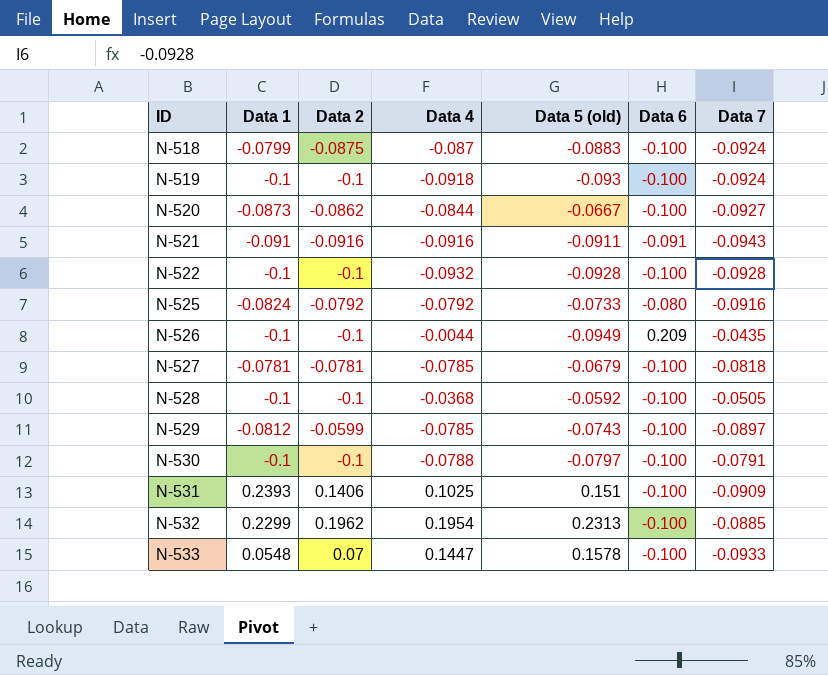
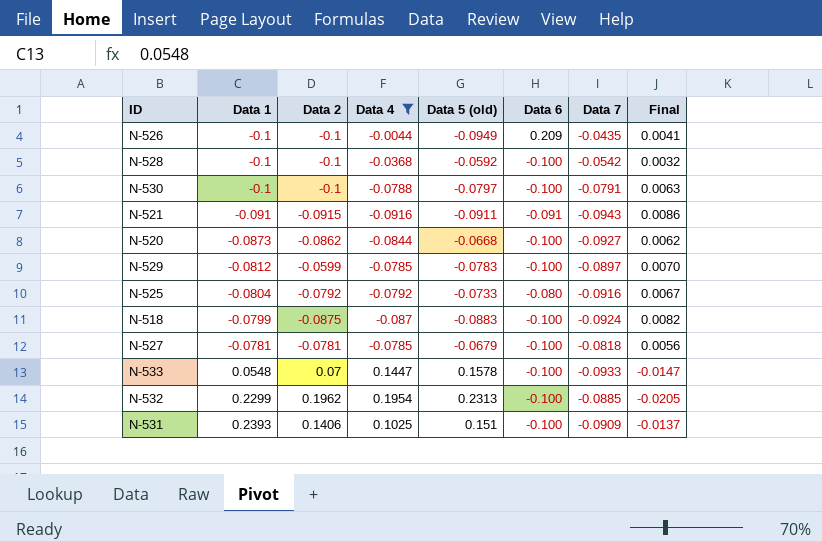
filter: none -> Data 4 >= -0.0916
row order: ID ascending -> Data 1 ascending
column Final | formula: none -> [Data 5 (old)] * [Data 7]
N-528 | Data 7: -0.0505 -> -0.0542
N-521 | Data 2: -0.0916 -> -0.0915
N-520 | Data 5 (old): -0.0667 -> -0.0668
N-529 | Data 5 (old): -0.0743 -> -0.0783
N-525 | Data 1: -0.0824 -> -0.0804

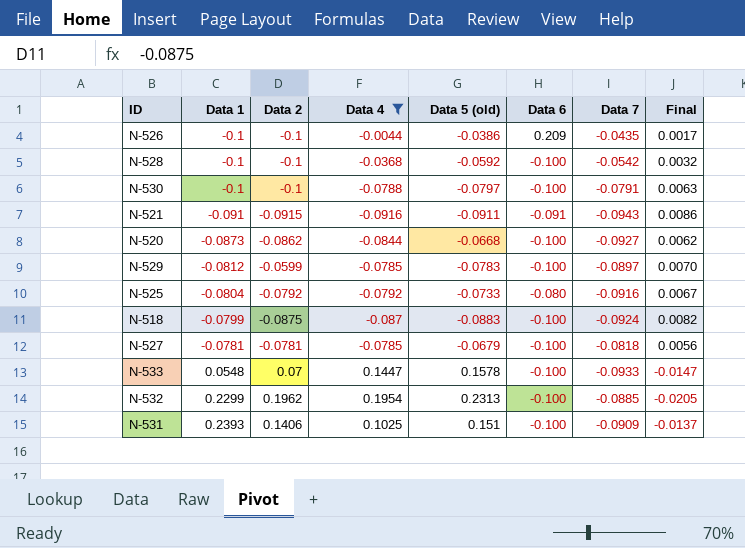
N-526 | Data 5 (old): -0.0949 -> -0.0386
N-526 | Final: 0.0041 -> 0.0017

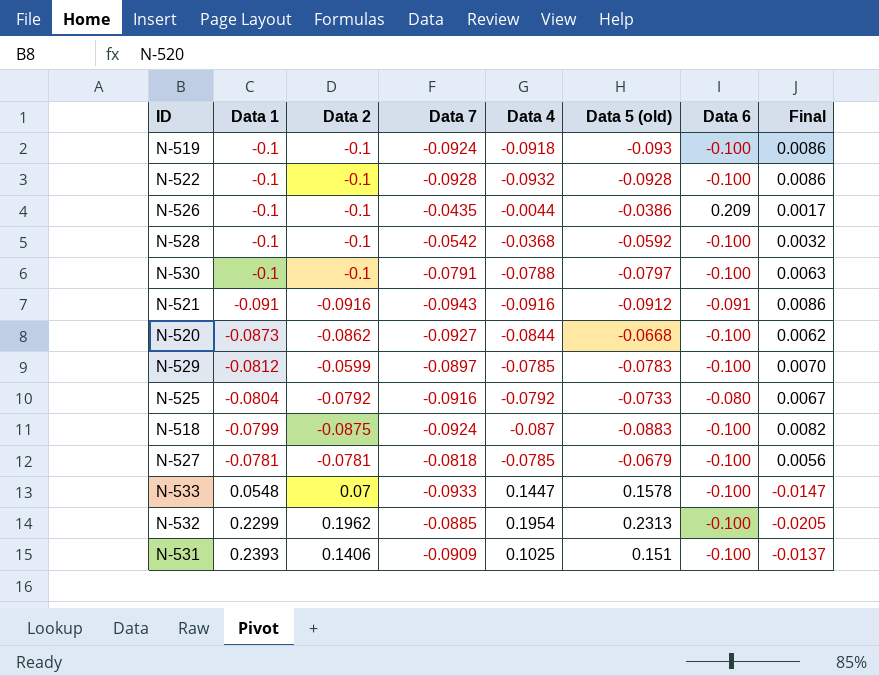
filter: Data 4 >= -0.0916 -> none
column Data 7 | position: 7 -> 4
N-521 | Data 2: -0.0915 -> -0.0916
N-521 | Data 5 (old): -0.0911 -> -0.0912

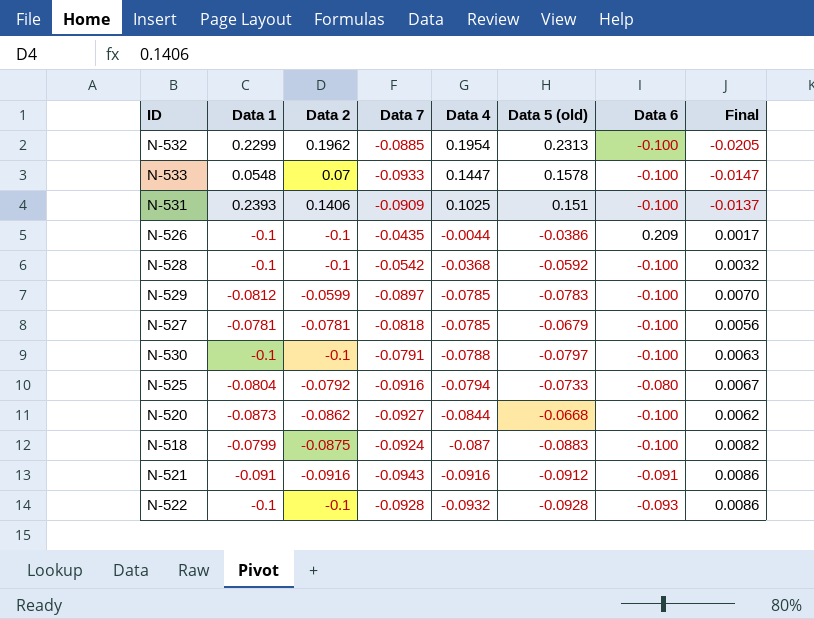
row order: Data 1 ascending -> Data 4 descending
row N-519: -0.1 | -0.1 | -0.0924 | -0.0918 | -0.093 | -0.100 | 0.0086 -> none
N-525 | Data 4: -0.0792 -> -0.0794
N-522 | Data 6: -0.100 -> -0.093

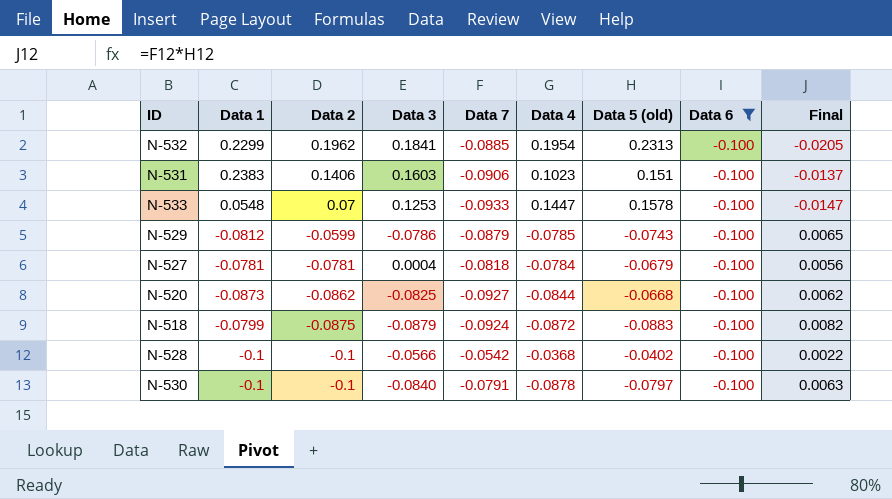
filter: none -> Data 6 = -0.100
row order: Data 4 descending -> Data 2 descending
column Data 3 | position: none -> 4
N-531 | Data 1: 0.2393 -> 0.2383
N-531 | Data 7: -0.0909 -> -0.0906
N-531 | Data 4: 0.1025 -> 0.1023
N-529 | Data 7: -0.0897 -> -0.0879
N-529 | Data 5 (old): -0.0783 -> -0.0743
N-529 | Final: 0.0070 -> 0.0065
N-527 | Data 4: -0.0785 -> -0.0784
N-518 | Data 4: -0.087 -> -0.0872
N-528 | Data 5 (old): -0.0592 -> -0.0402
N-528 | Final: 0.0032 -> 0.0022
N-530 | Data 4: -0.0788 -> -0.0878

